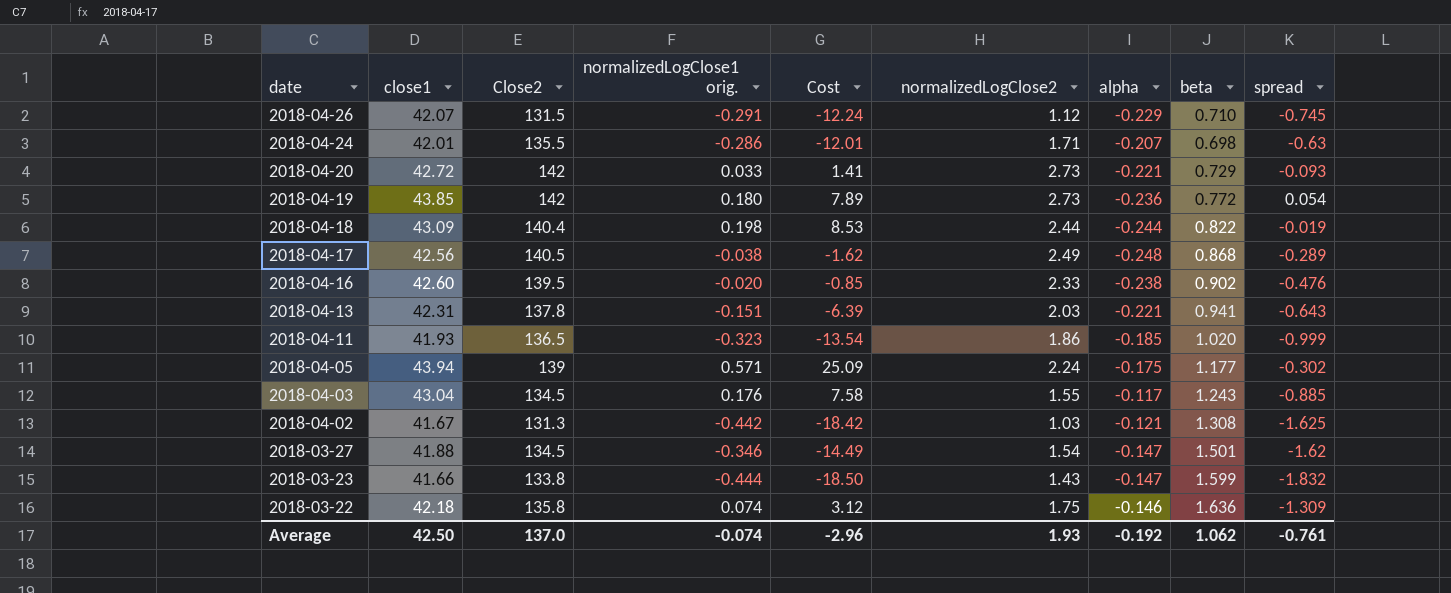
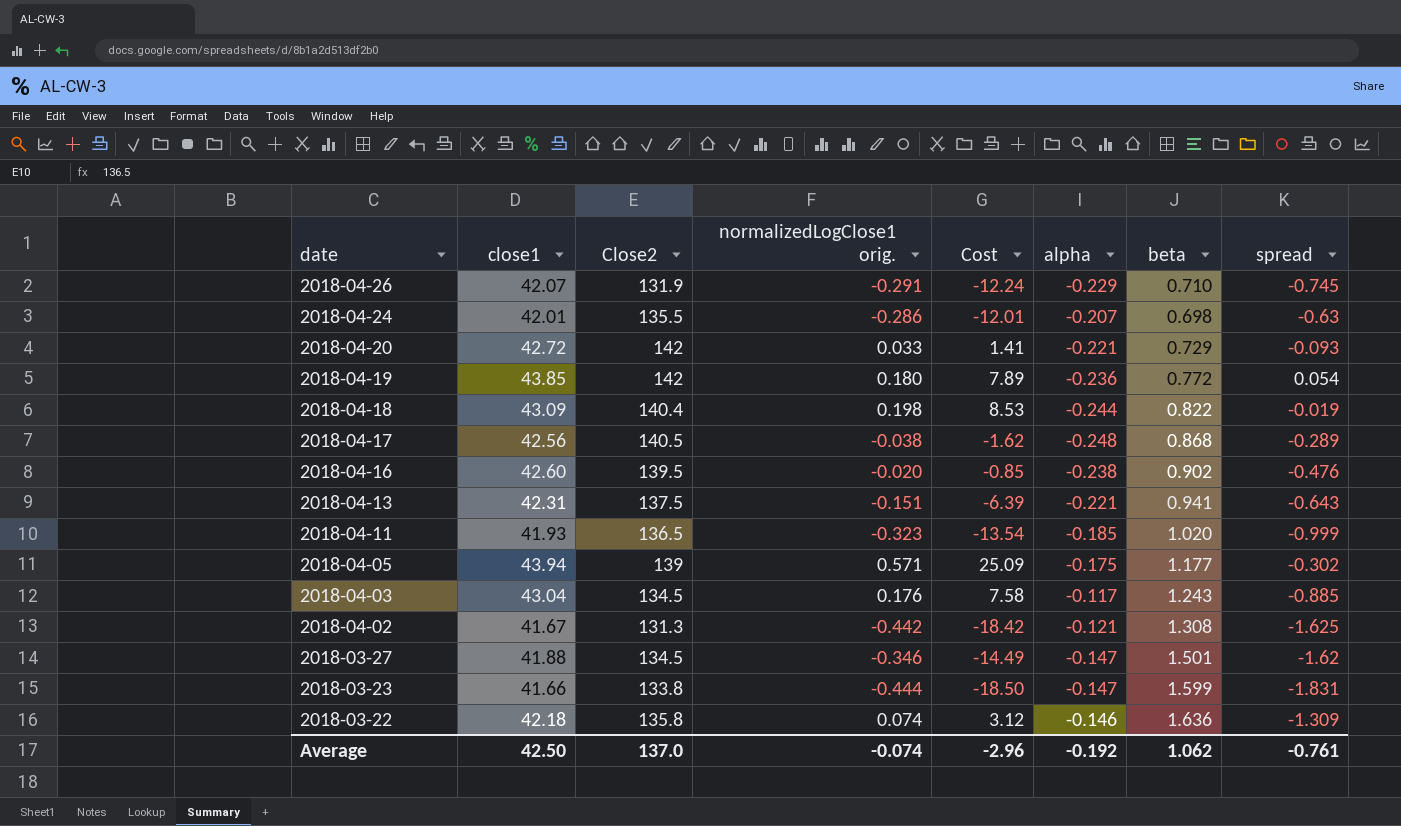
column normalizedLogClose2 | position: 6 -> none
2018-04-26 | Close2: 131.5 -> 131.9
2018-04-13 | Close2: 137.8 -> 137.5
2018-03-23 | spread: -1.832 -> -1.831

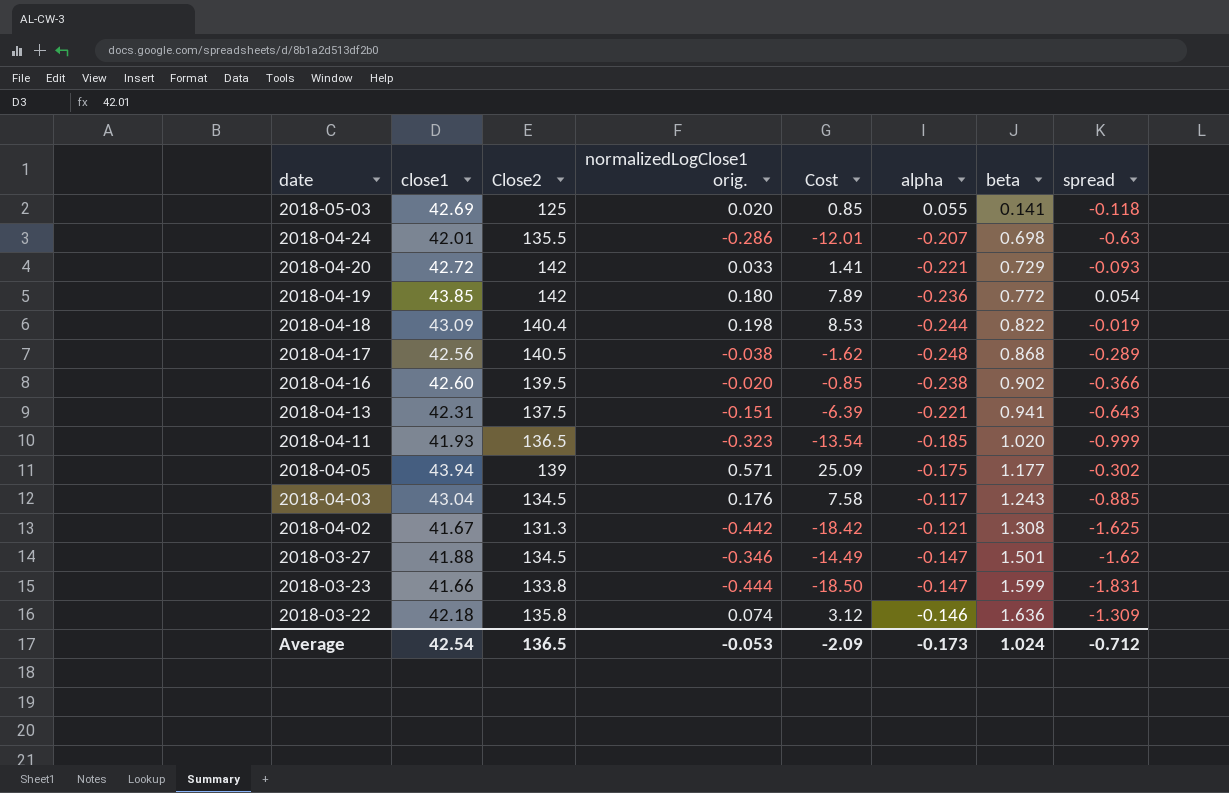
row 2018-04-26: 42.07 | 131.9 | -0.291 | -12.24 | -0.229 | 0.710 | -0.745 -> none
row 2018-05-03: none -> 42.69 | 125 | 0.020 | 0.85 | 0.055 | 0.141 | -0.118
2018-04-16 | spread: -0.476 -> -0.366
Average | close1: 42.50 -> 42.54
Average | Close2: 137.0 -> 136.5
Average | normalizedLogClose1 orig.: -0.074 -> -0.053
Average | Cost: -2.96 -> -2.09
Average | alpha: -0.192 -> -0.173
Average | beta: 1.062 -> 1.024
Average | spread: -0.761 -> -0.712

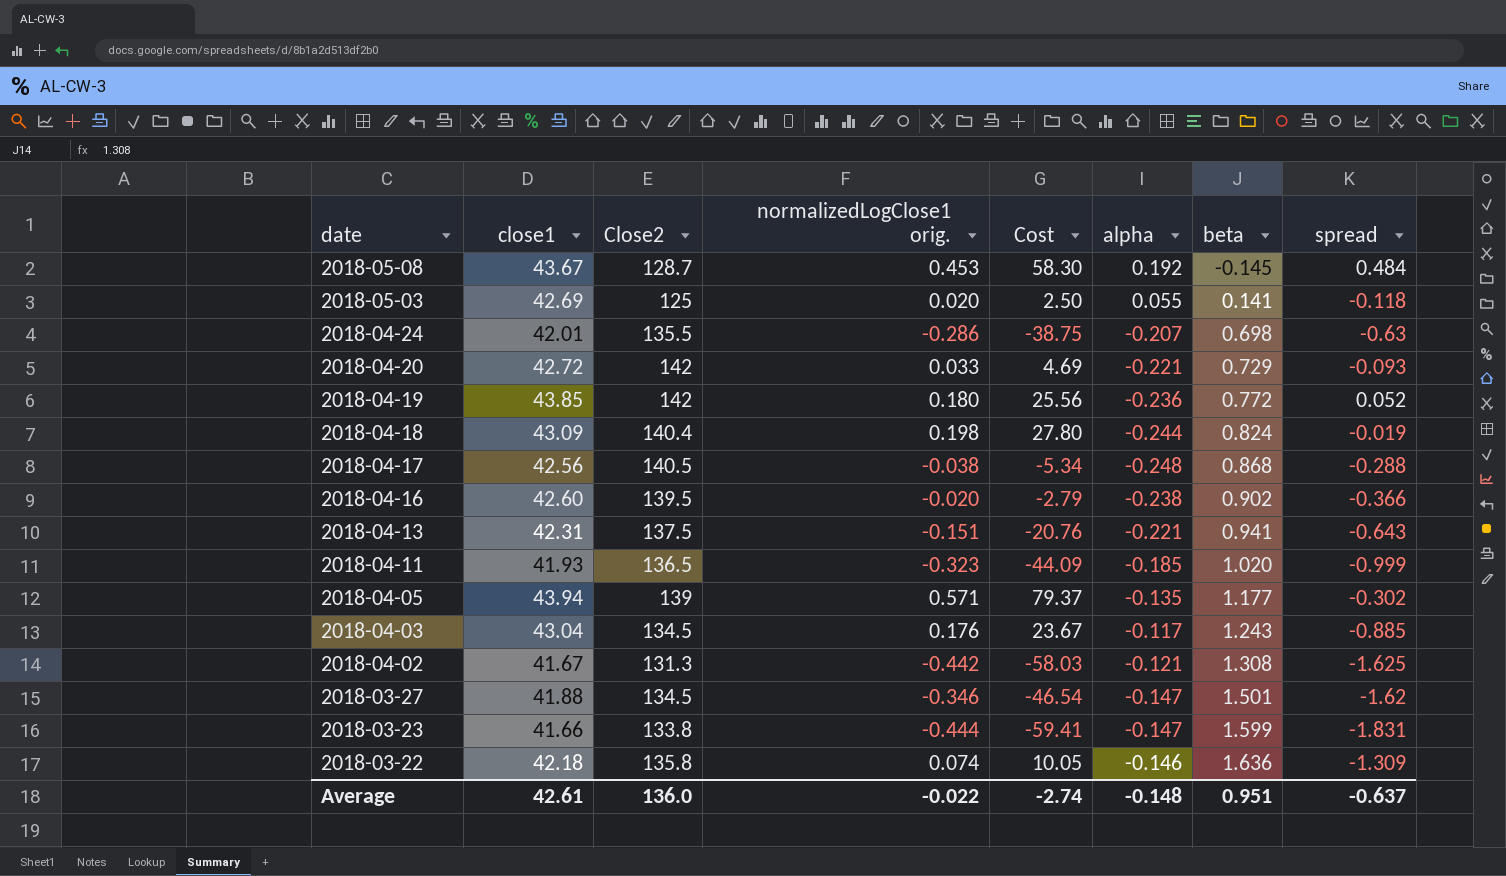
column Cost | formula: [close1] * [normalizedLogClose1 orig.] -> [Close2] * [normalizedLogClose1 orig.]
row 2018-05-08: none -> 43.67 | 128.7 | 0.453 | 58.30 | 0.192 | -0.145 | 0.484
2018-04-19 | spread: 0.054 -> 0.052
2018-04-18 | beta: 0.822 -> 0.824
2018-04-17 | spread: -0.289 -> -0.288
2018-04-05 | alpha: -0.175 -> -0.135
Average | close1: 42.54 -> 42.61
Average | Close2: 136.5 -> 136.0
Average | normalizedLogClose1 orig.: -0.053 -> -0.022
Average | Cost: -2.09 -> -2.74
Average | alpha: -0.173 -> -0.148
Average | beta: 1.024 -> 0.951
Average | spread: -0.712 -> -0.637

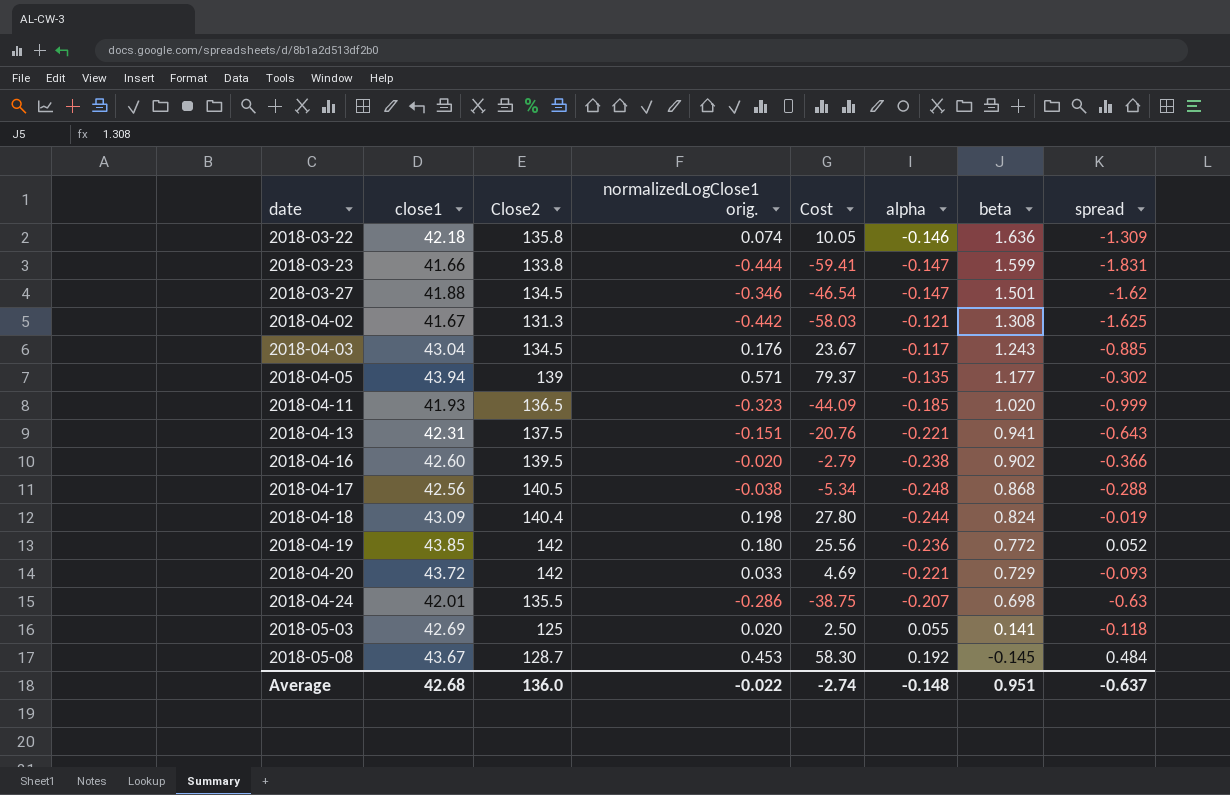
row order: date descending -> date ascending
2018-04-20 | close1: 42.72 -> 43.72
Average | close1: 42.61 -> 42.68

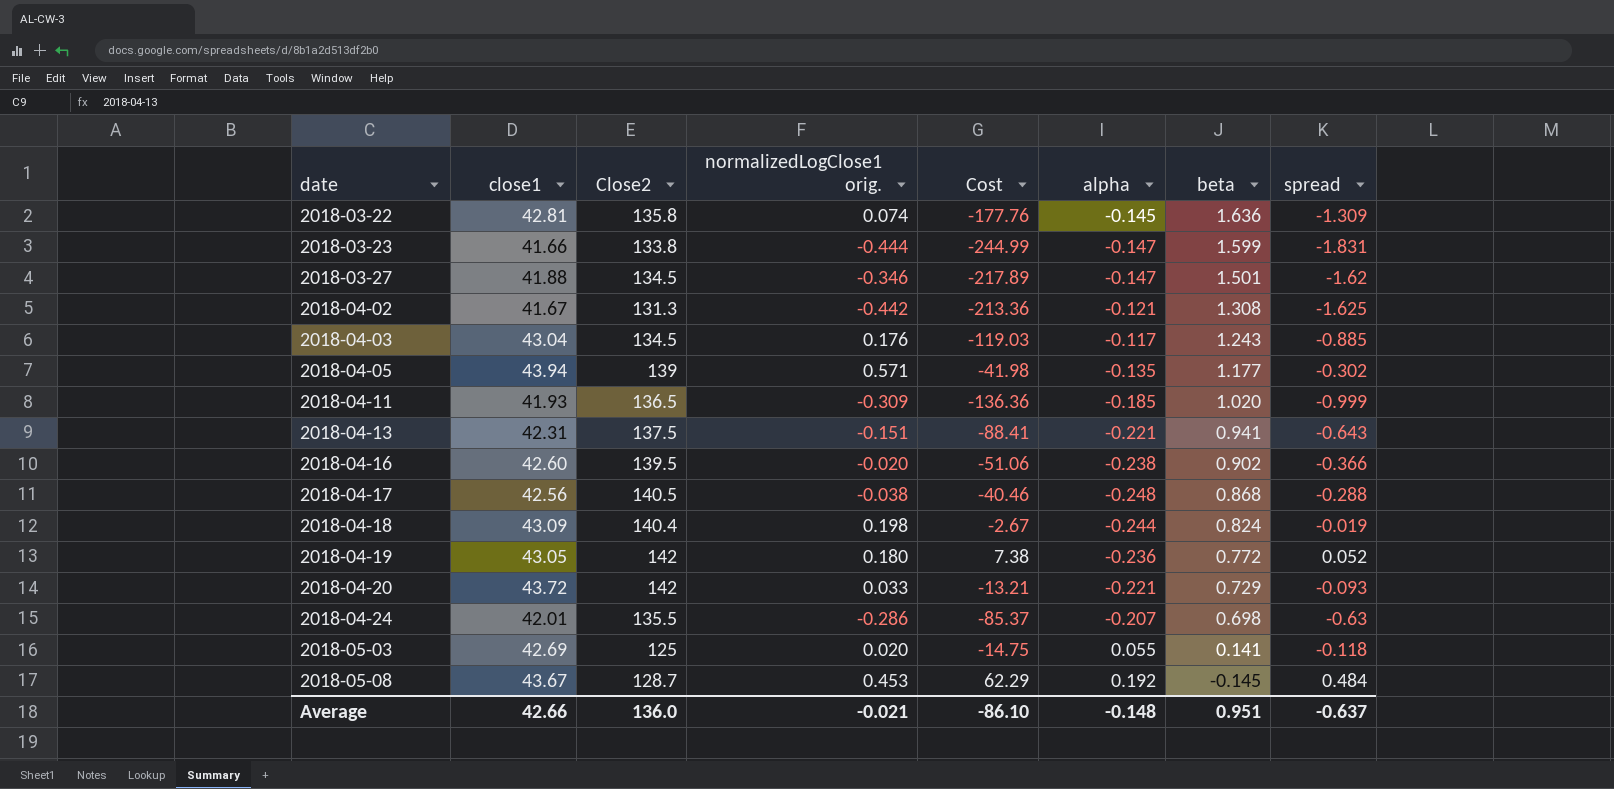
column Cost | formula: [Close2] * [normalizedLogClose1 orig.] -> [Close2] * [spread]
2018-03-22 | close1: 42.18 -> 42.81
2018-03-22 | alpha: -0.146 -> -0.145
2018-04-11 | normalizedLogClose1 orig.: -0.323 -> -0.309
2018-04-19 | close1: 43.85 -> 43.05
Average | close1: 42.68 -> 42.66
Average | normalizedLogClose1 orig.: -0.022 -> -0.021
Average | Cost: -2.74 -> -86.10

